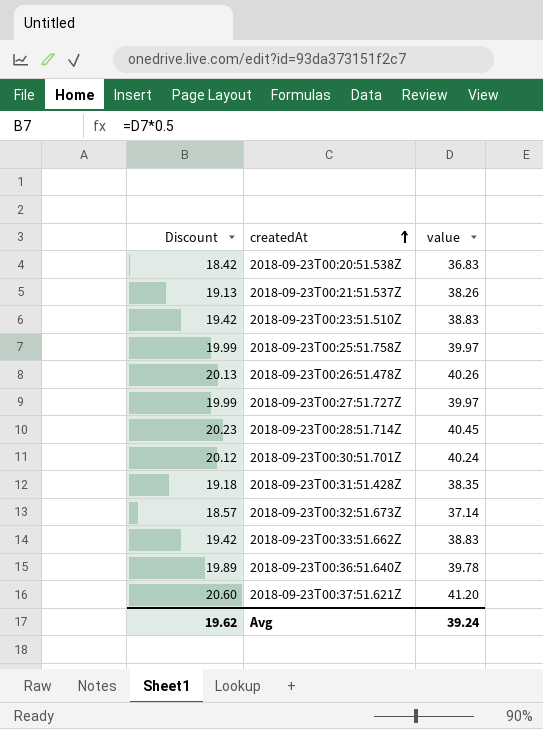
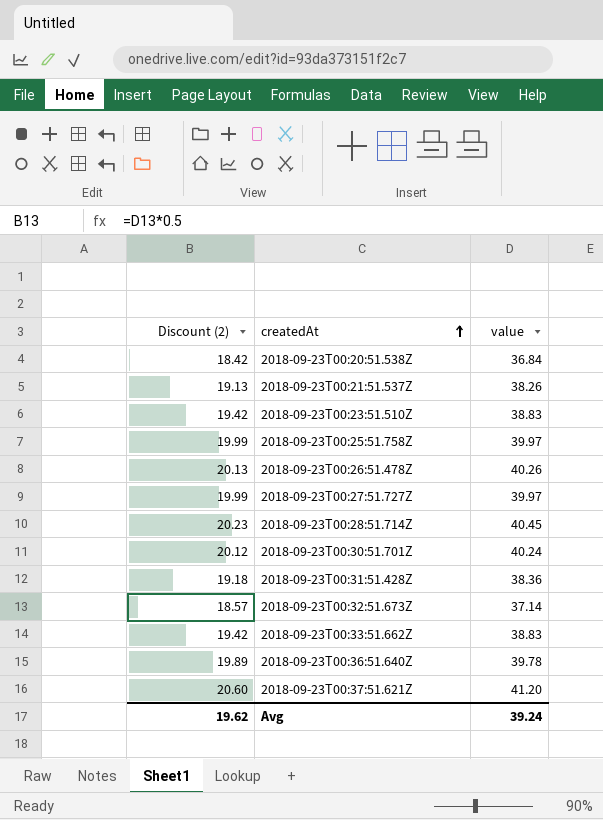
column name: Discount -> Discount (2)
2018-09-23T00:20:51.538Z | value: 36.83 -> 36.84
2018-09-23T00:31:51.428Z | value: 38.35 -> 38.36

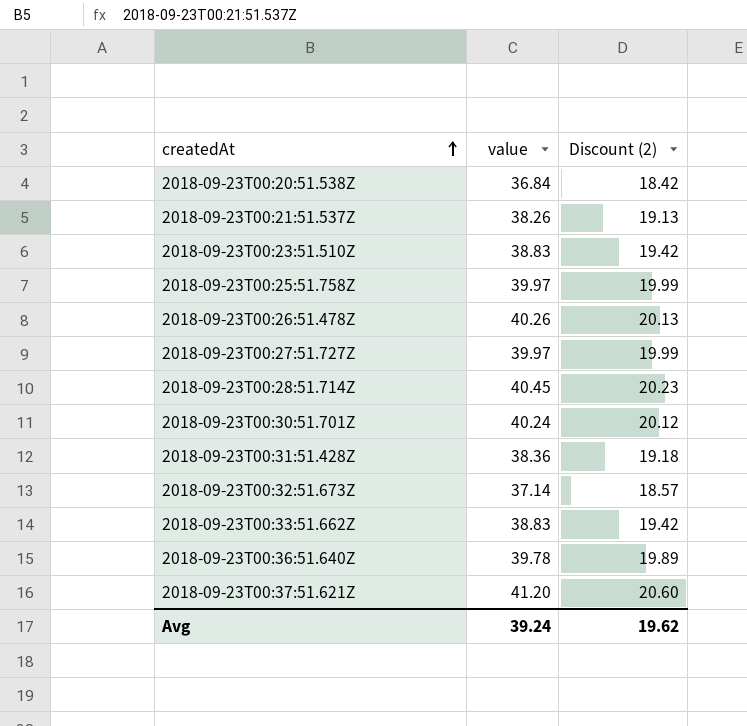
column Discount (2) | position: 1 -> 3

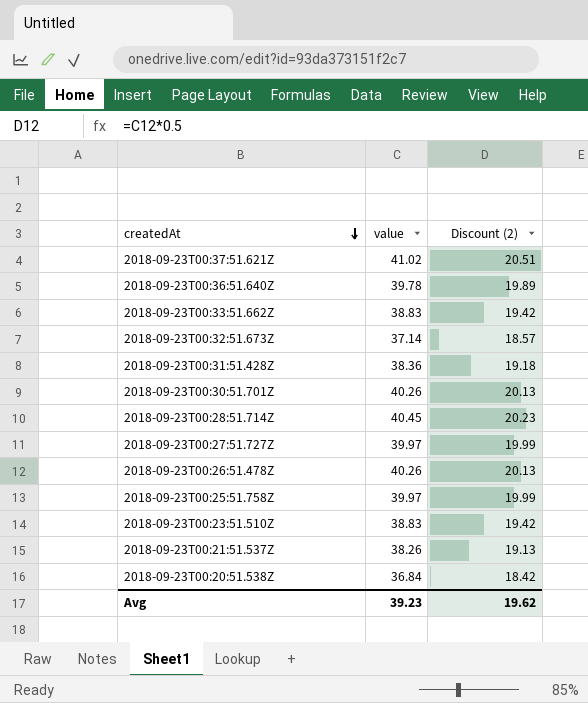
row order: createdAt ascending -> createdAt descending
2018-09-23T00:37:51.621Z | value: 41.20 -> 41.02
2018-09-23T00:37:51.621Z | Discount (2): 20.60 -> 20.51
2018-09-23T00:30:51.701Z | value: 40.24 -> 40.26
2018-09-23T00:30:51.701Z | Discount (2): 20.12 -> 20.13
Avg | value: 39.24 -> 39.23

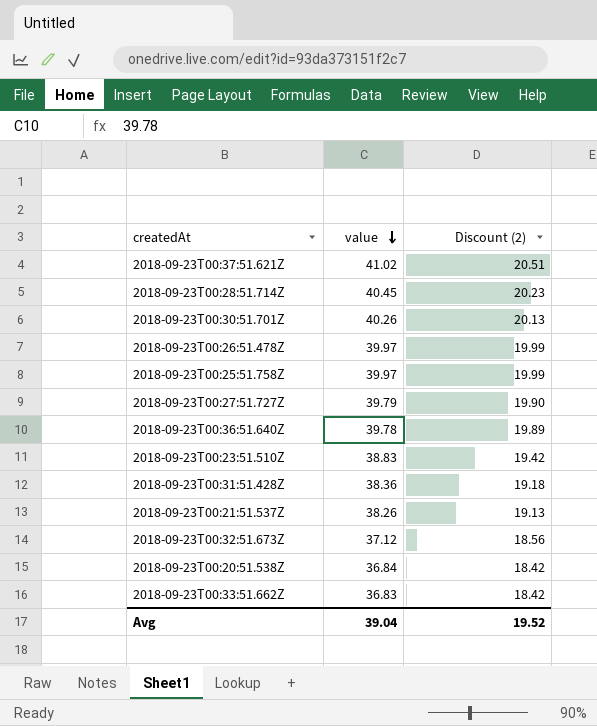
row order: createdAt descending -> value descending
2018-09-23T00:26:51.478Z | value: 40.26 -> 39.97
2018-09-23T00:26:51.478Z | Discount (2): 20.13 -> 19.99
2018-09-23T00:27:51.727Z | value: 39.97 -> 39.79
2018-09-23T00:27:51.727Z | Discount (2): 19.99 -> 19.90
2018-09-23T00:32:51.673Z | value: 37.14 -> 37.12
2018-09-23T00:32:51.673Z | Discount (2): 18.57 -> 18.56
2018-09-23T00:33:51.662Z | value: 38.83 -> 36.83
2018-09-23T00:33:51.662Z | Discount (2): 19.42 -> 18.42
Avg | value: 39.23 -> 39.04
Avg | Discount (2): 19.62 -> 19.52

